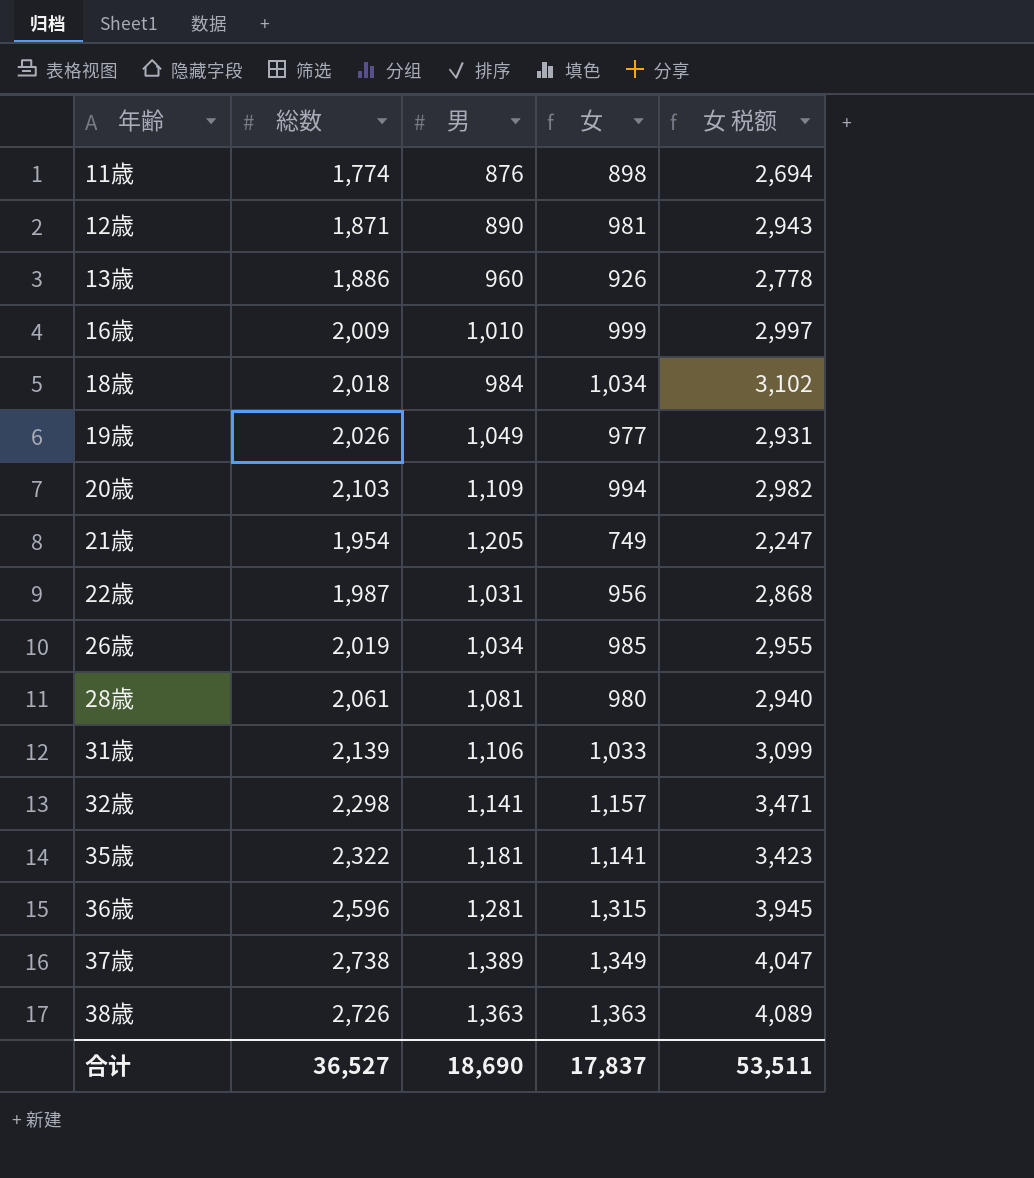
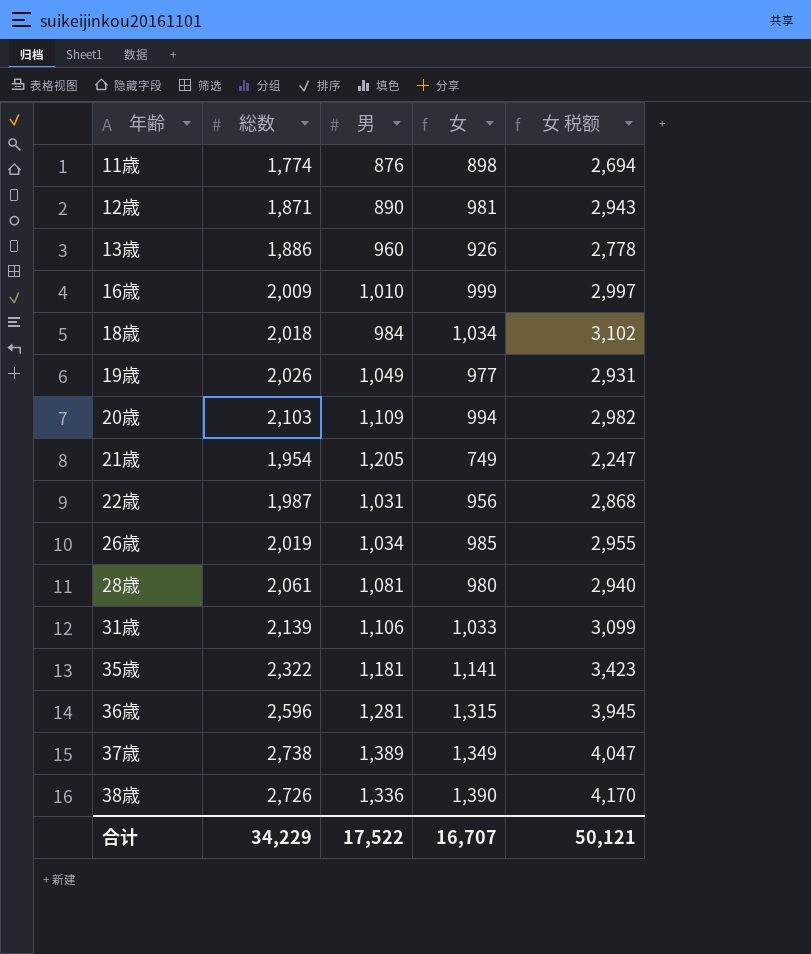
row 32歳: 2,298 | 1,141 | 1,157 | 3,471 -> none
38歳 | 男: 1,363 -> 1,336
38歳 | 女: 1,363 -> 1,390
38歳 | 女 税额: 4,089 -> 4,170
合计 | 総数: 36,527 -> 34,229
合计 | 男: 18,690 -> 17,522
合计 | 女: 17,837 -> 16,707
合计 | 女 税额: 53,511 -> 50,121

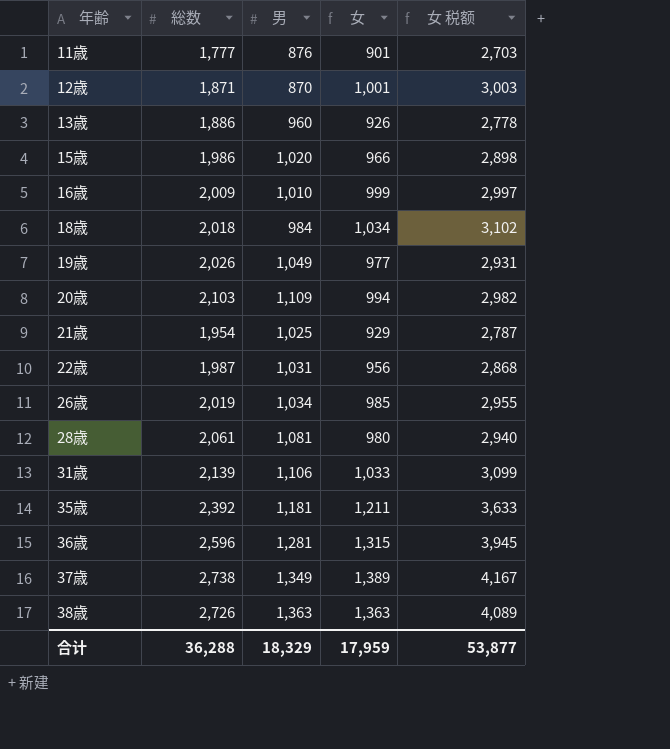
11歳 | 総数: 1,774 -> 1,777
11歳 | 女: 898 -> 901
11歳 | 女 税额: 2,694 -> 2,703
12歳 | 男: 890 -> 870
12歳 | 女: 981 -> 1,001
12歳 | 女 税额: 2,943 -> 3,003
row 15歳: none -> 1,986 | 1,020 | 966 | 2,898
21歳 | 男: 1,205 -> 1,025
21歳 | 女: 749 -> 929
21歳 | 女 税额: 2,247 -> 2,787
35歳 | 総数: 2,322 -> 2,392
35歳 | 女: 1,141 -> 1,211
35歳 | 女 税额: 3,423 -> 3,633
37歳 | 男: 1,389 -> 1,349
37歳 | 女: 1,349 -> 1,389
37歳 | 女 税额: 4,047 -> 4,167
38歳 | 男: 1,336 -> 1,363
38歳 | 女: 1,390 -> 1,363
38歳 | 女 税额: 4,170 -> 4,089
合计 | 総数: 34,229 -> 36,288
合计 | 男: 17,522 -> 18,329
合计 | 女: 16,707 -> 17,959
合计 | 女 税额: 50,121 -> 53,877

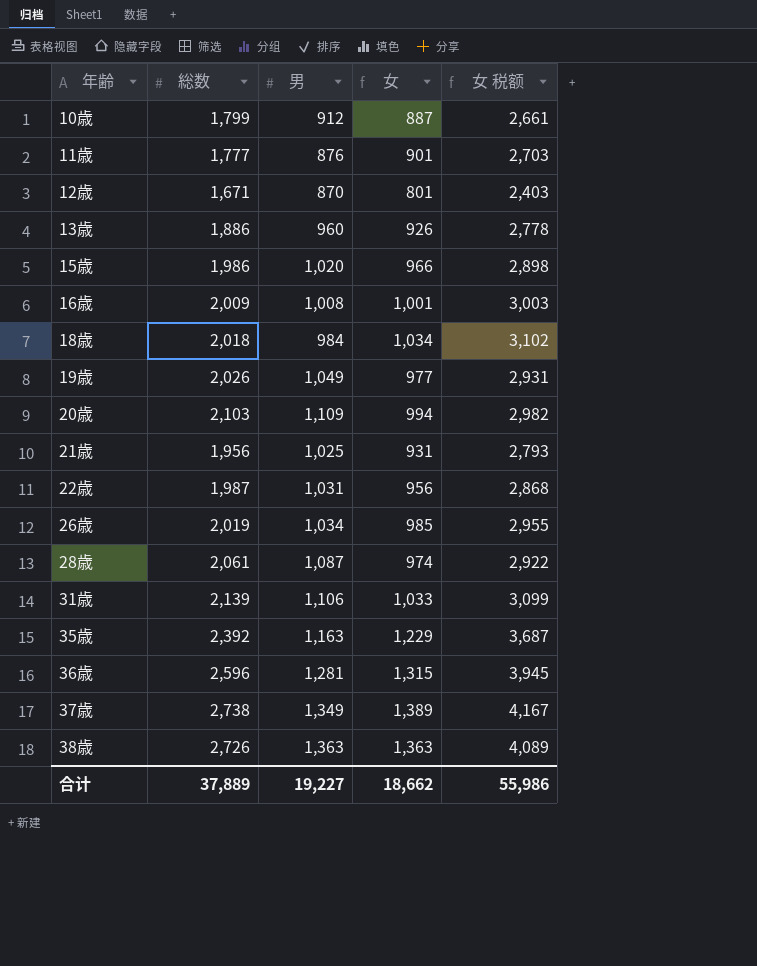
row 10歳: none -> 1,799 | 912 | 887 | 2,661
12歳 | 総数: 1,871 -> 1,671
12歳 | 女: 1,001 -> 801
12歳 | 女 税额: 3,003 -> 2,403
16歳 | 男: 1,010 -> 1,008
16歳 | 女: 999 -> 1,001
16歳 | 女 税额: 2,997 -> 3,003
21歳 | 総数: 1,954 -> 1,956
21歳 | 女: 929 -> 931
21歳 | 女 税额: 2,787 -> 2,793
28歳 | 男: 1,081 -> 1,087
28歳 | 女: 980 -> 974
28歳 | 女 税额: 2,940 -> 2,922
35歳 | 男: 1,181 -> 1,163
35歳 | 女: 1,211 -> 1,229
35歳 | 女 税额: 3,633 -> 3,687
合计 | 総数: 36,288 -> 37,889
合计 | 男: 18,329 -> 19,227
合计 | 女: 17,959 -> 18,662
合计 | 女 税额: 53,877 -> 55,986

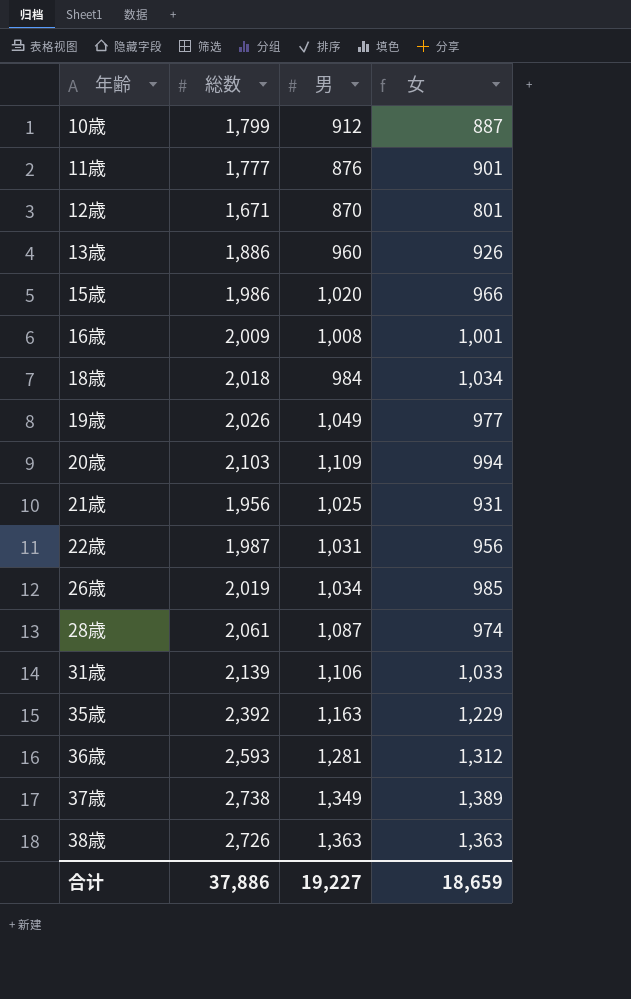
column 女 税额 | formula: [女] * 3 -> none
36歳 | 総数: 2,596 -> 2,593
36歳 | 女: 1,315 -> 1,312
合计 | 総数: 37,889 -> 37,886
合计 | 女: 18,662 -> 18,659

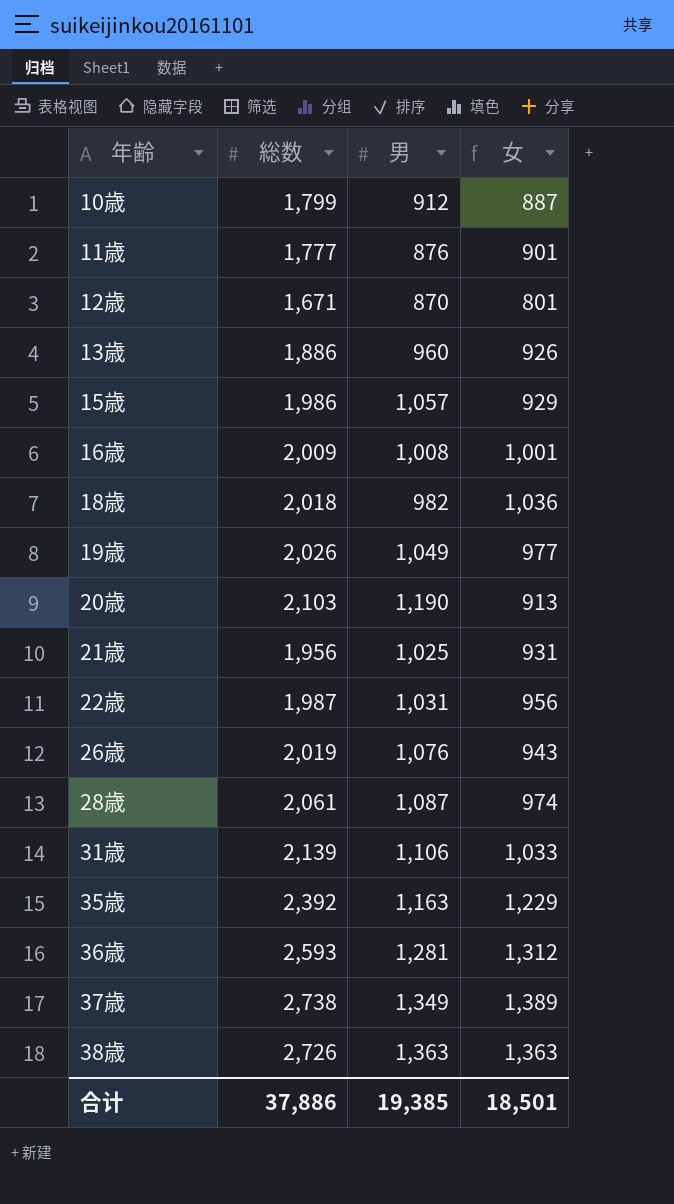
15歳 | 男: 1,020 -> 1,057
15歳 | 女: 966 -> 929
18歳 | 男: 984 -> 982
18歳 | 女: 1,034 -> 1,036
20歳 | 男: 1,109 -> 1,190
20歳 | 女: 994 -> 913
26歳 | 男: 1,034 -> 1,076
26歳 | 女: 985 -> 943
合计 | 男: 19,227 -> 19,385
合计 | 女: 18,659 -> 18,501

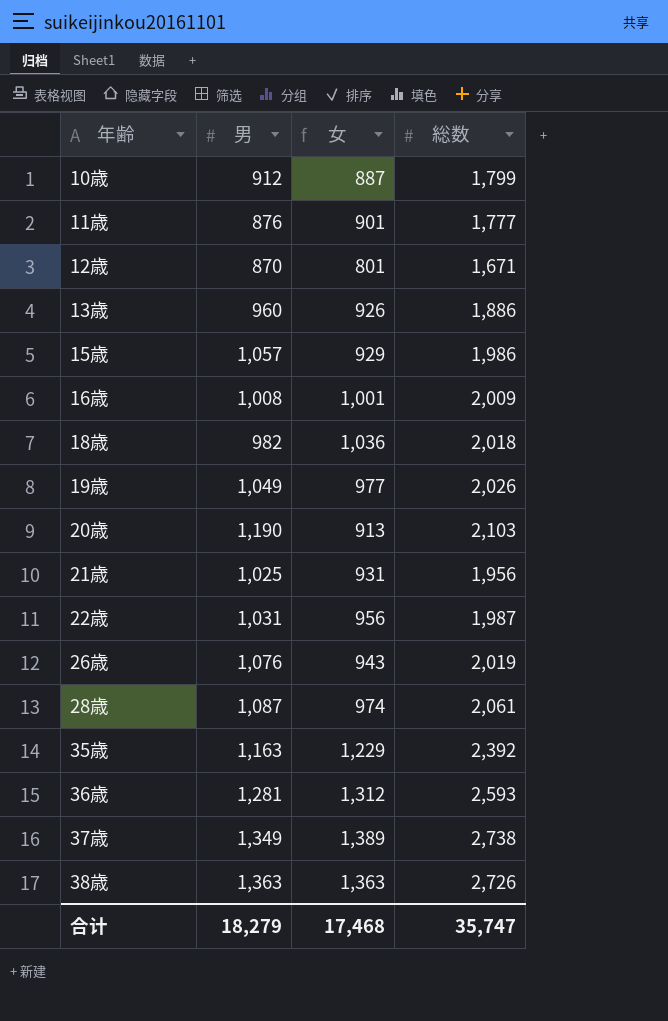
column 総数 | position: 2 -> 4
row 31歳: 2,139 | 1,106 | 1,033 -> none
合计 | 男: 19,385 -> 18,279
合计 | 女: 18,501 -> 17,468
合计 | 総数: 37,886 -> 35,747

